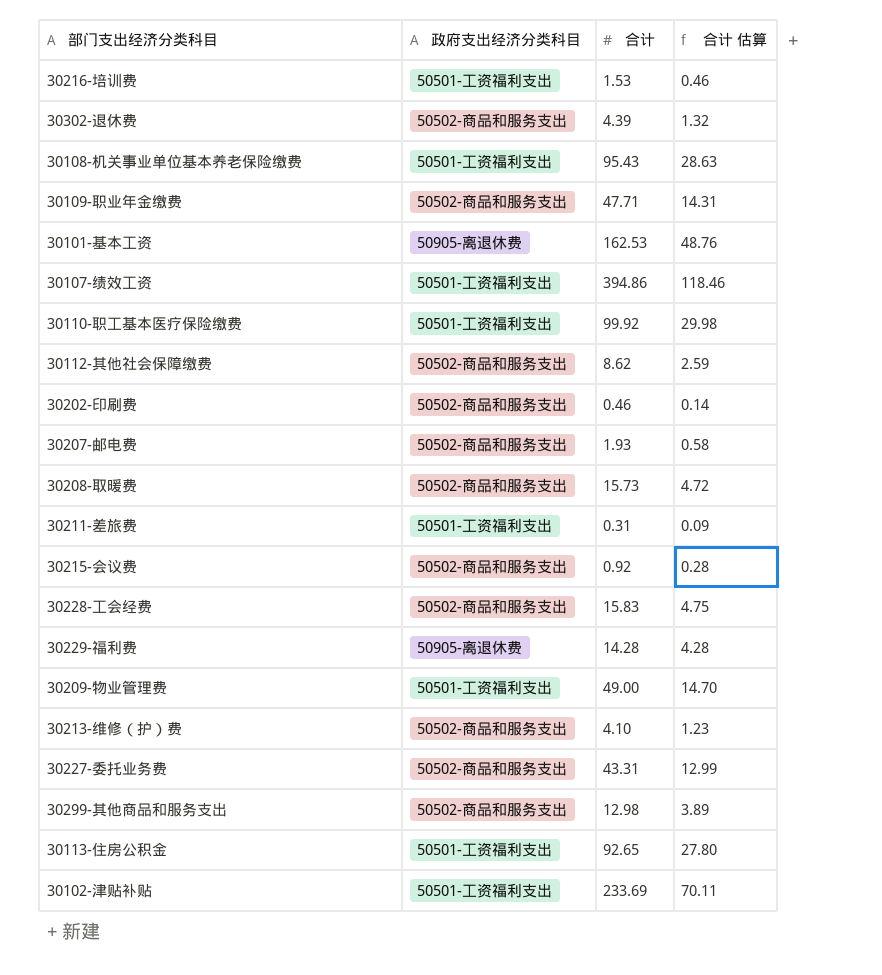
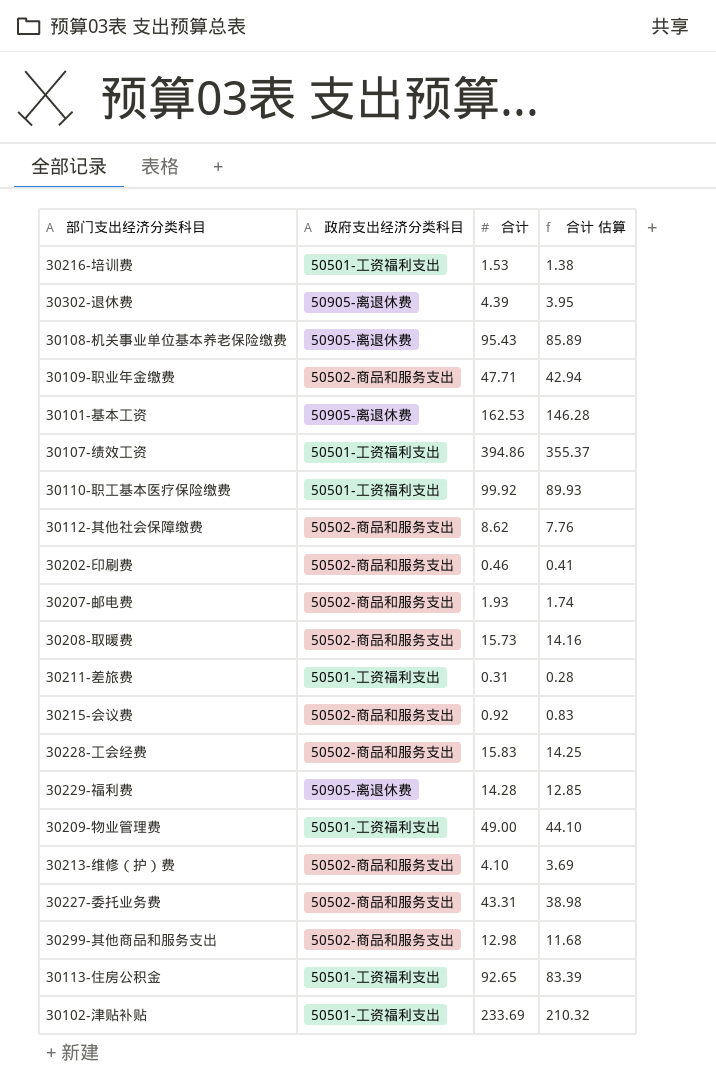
column 合计 估算 | formula: [合计] * 0.3 -> [合计] * 0.9
30302-退休费 | 政府支出经济分类科目: 50502-商品和服务支出 -> 50905-离退休费
30108-机关事业单位基本养老保险缴费 | 政府支出经济分类科目: 50501-工资福利支出 -> 50905-离退休费

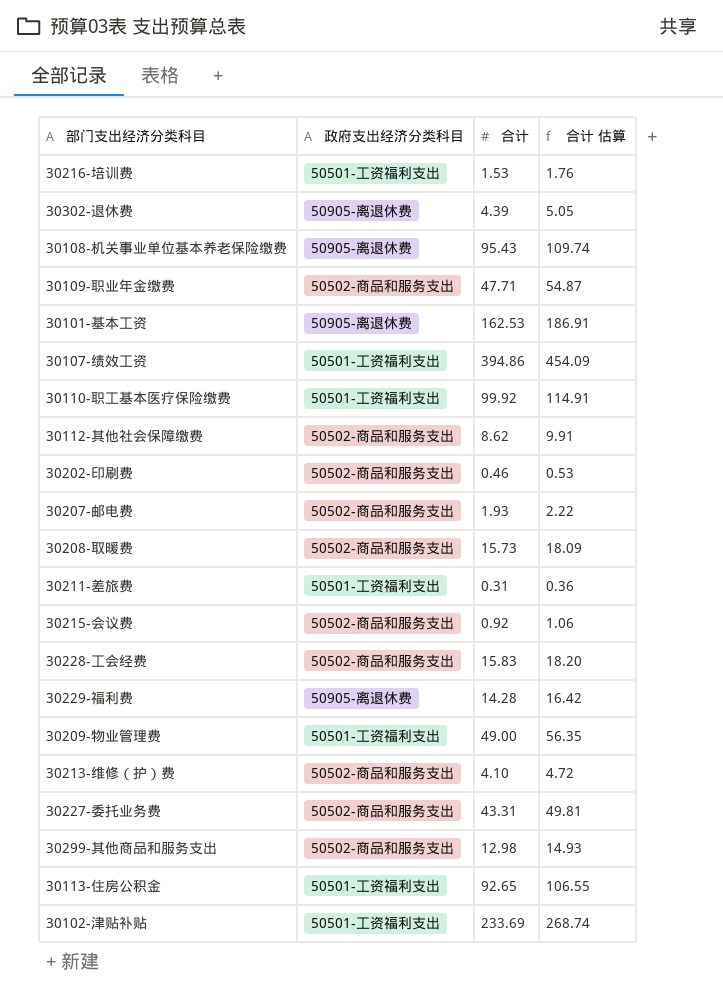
column 合计 估算 | formula: [合计] * 0.9 -> [合计] * 1.15

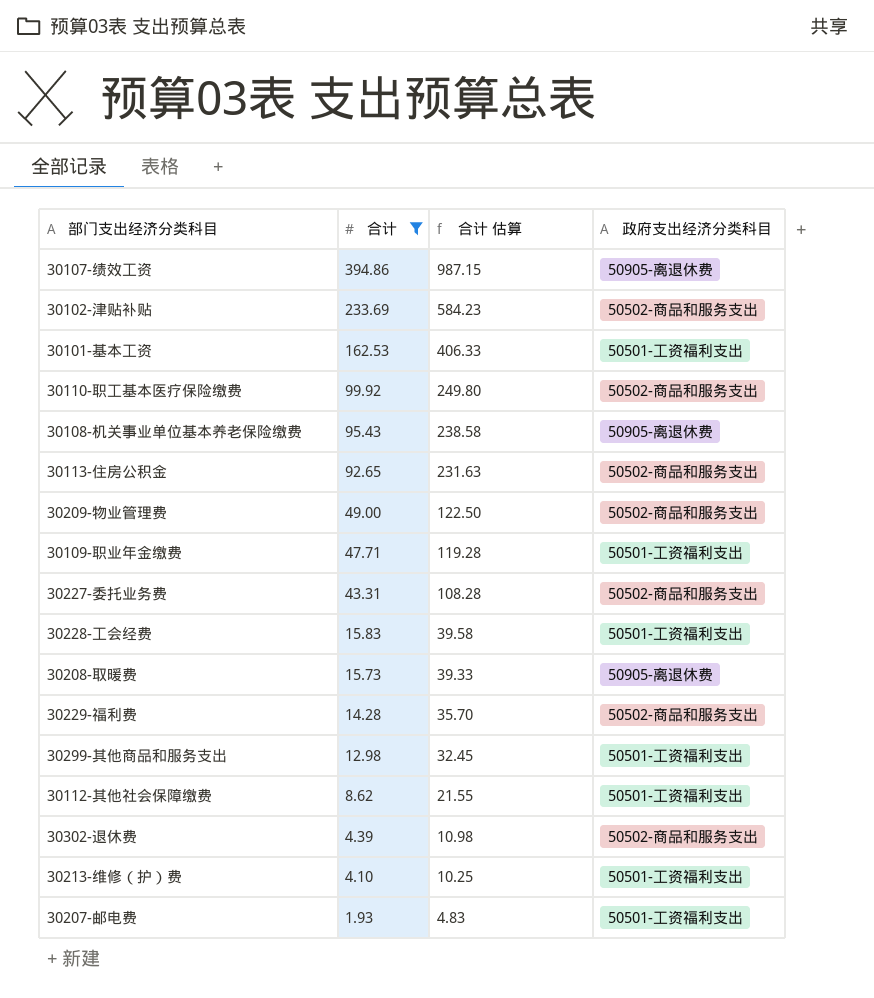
filter: none -> 合计 >= 1.93
row order: none -> 合计 descending
column 合计 估算 | formula: [合计] * 1.15 -> [合计] * 2.5
column 政府支出经济分类科目 | position: 2 -> 4
30107-绩效工资 | 政府支出经济分类科目: 50501-工资福利支出 -> 50905-离退休费
30102-津贴补贴 | 政府支出经济分类科目: 50501-工资福利支出 -> 50502-商品和服务支出
30101-基本工资 | 政府支出经济分类科目: 50905-离退休费 -> 50501-工资福利支出
30110-职工基本医疗保险缴费 | 政府支出经济分类科目: 50501-工资福利支出 -> 50502-商品和服务支出
30113-住房公积金 | 政府支出经济分类科目: 50501-工资福利支出 -> 50502-商品和服务支出
30209-物业管理费 | 政府支出经济分类科目: 50501-工资福利支出 -> 50502-商品和服务支出
30109-职业年金缴费 | 政府支出经济分类科目: 50502-商品和服务支出 -> 50501-工资福利支出
30228-工会经费 | 政府支出经济分类科目: 50502-商品和服务支出 -> 50501-工资福利支出
30208-取暖费 | 政府支出经济分类科目: 50502-商品和服务支出 -> 50905-离退休费
30229-福利费 | 政府支出经济分类科目: 50905-离退休费 -> 50502-商品和服务支出
30299-其他商品和服务支出 | 政府支出经济分类科目: 50502-商品和服务支出 -> 50501-工资福利支出
30112-其他社会保障缴费 | 政府支出经济分类科目: 50502-商品和服务支出 -> 50501-工资福利支出
30302-退休费 | 政府支出经济分类科目: 50905-离退休费 -> 50502-商品和服务支出
30213-维修（护）费 | 政府支出经济分类科目: 50502-商品和服务支出 -> 50501-工资福利支出
30207-邮电费 | 政府支出经济分类科目: 50502-商品和服务支出 -> 50501-工资福利支出

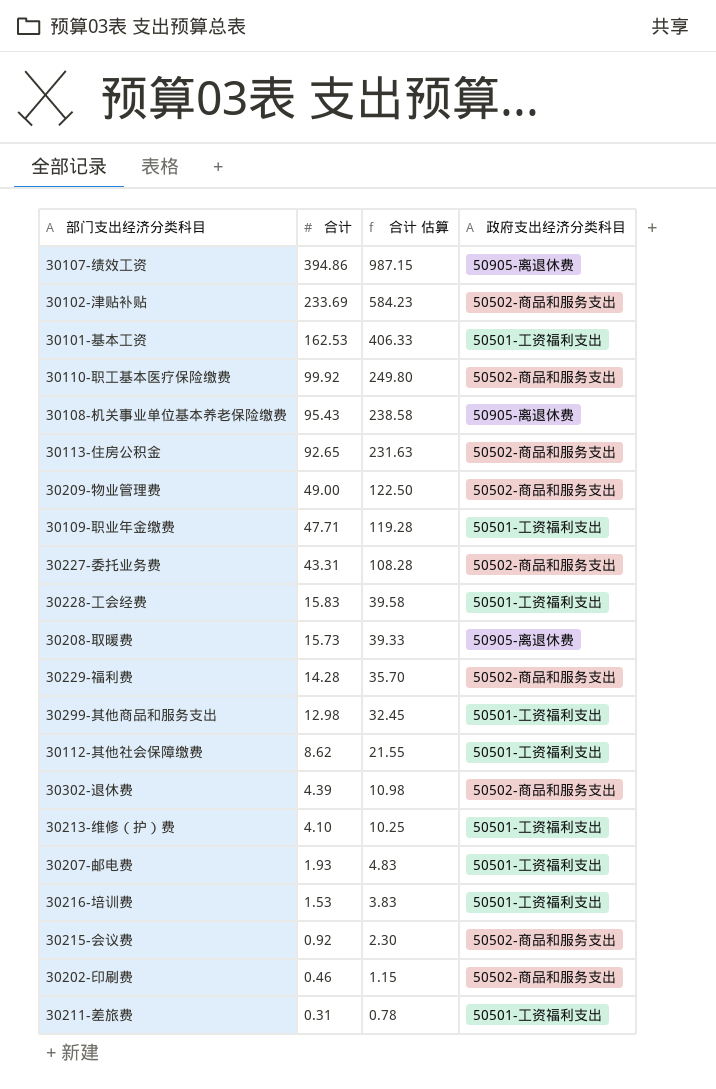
filter: 合计 >= 1.93 -> none

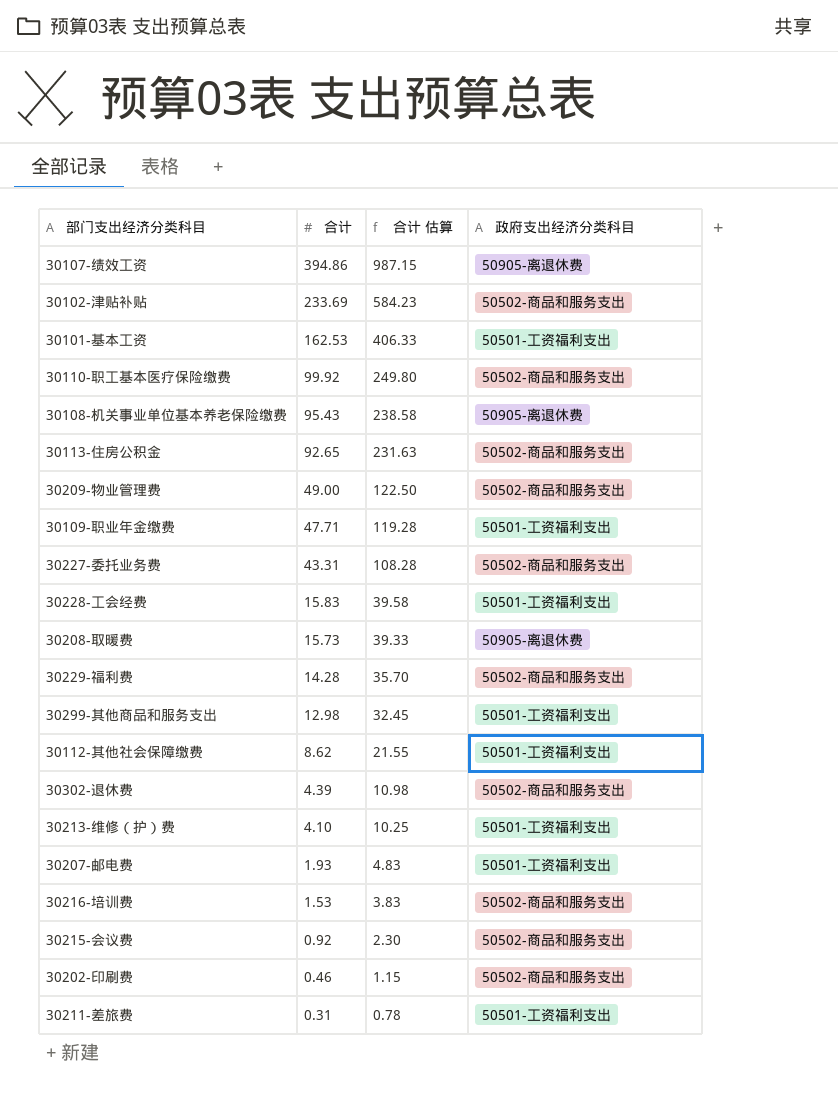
30216-培训费 | 政府支出经济分类科目: 50501-工资福利支出 -> 50502-商品和服务支出

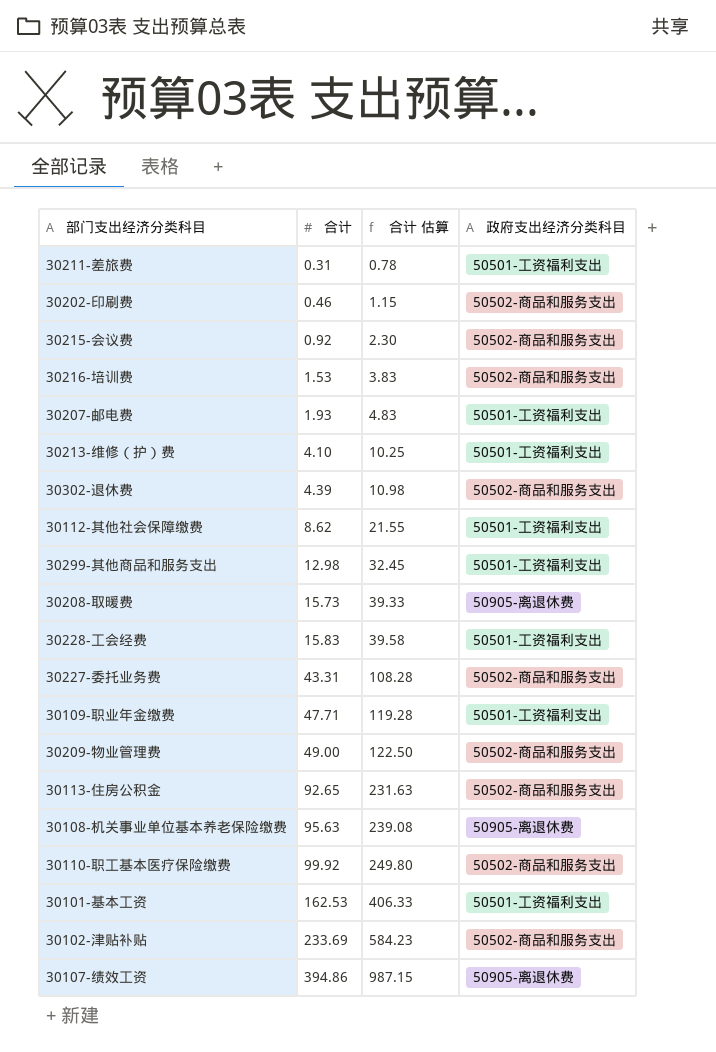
row order: 合计 descending -> 合计 ascending
row 30229-福利费: 14.28 | 35.70 | 50502-商品和服务支出 -> none
30108-机关事业单位基本养老保险缴费 | 合计: 95.43 -> 95.63
30108-机关事业单位基本养老保险缴费 | 合计 估算: 238.58 -> 239.08

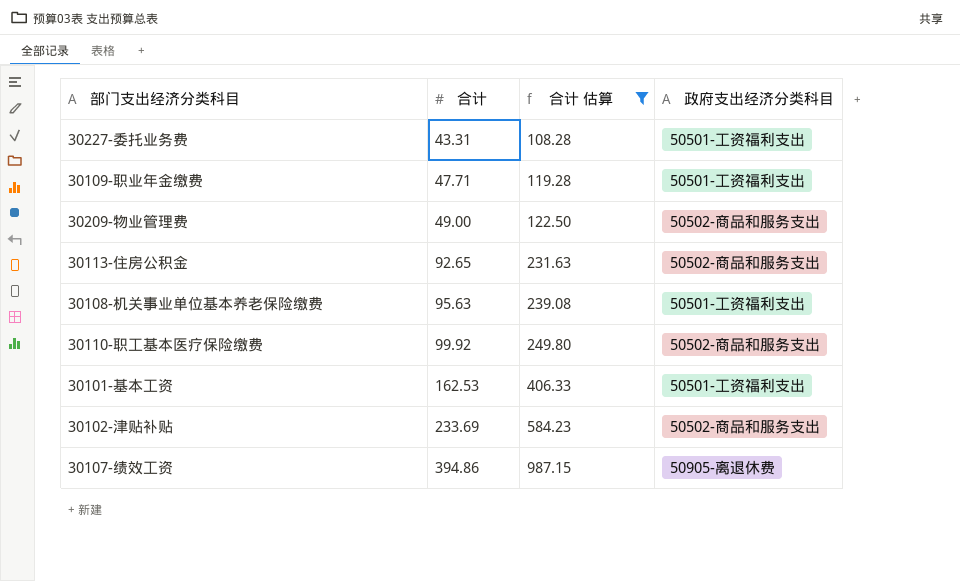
filter: none -> 合计 估算 >= 108.28
30227-委托业务费 | 政府支出经济分类科目: 50502-商品和服务支出 -> 50501-工资福利支出
30108-机关事业单位基本养老保险缴费 | 政府支出经济分类科目: 50905-离退休费 -> 50501-工资福利支出

